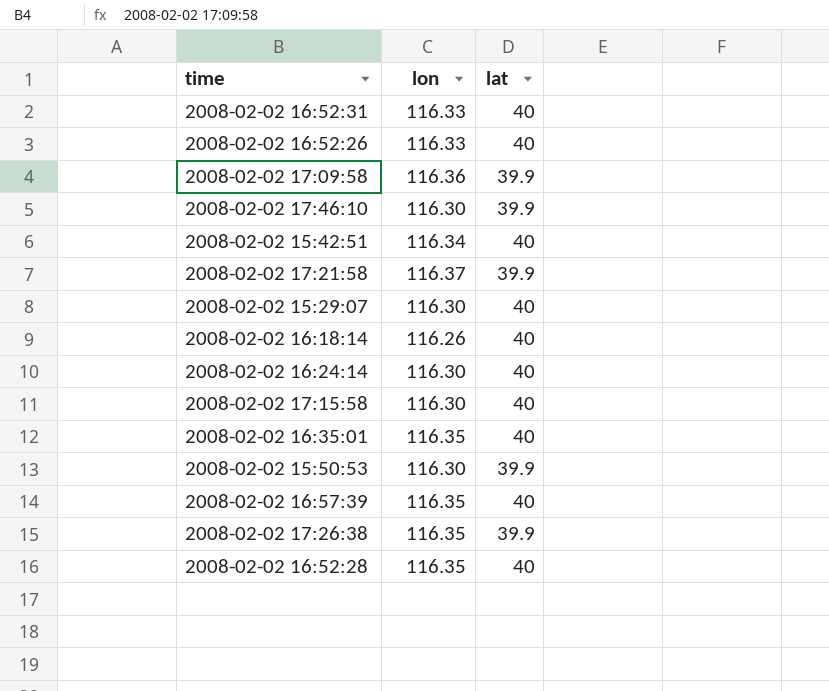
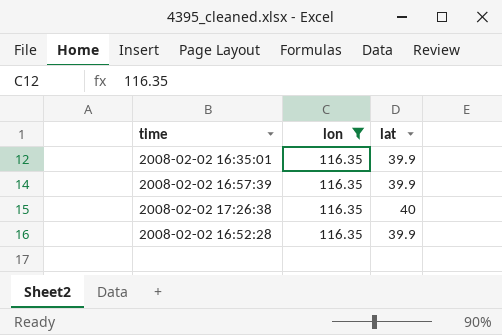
filter: none -> lon = 116.35
2008-02-02 16:35:01 | lat: 40 -> 39.9
2008-02-02 16:57:39 | lat: 40 -> 39.9
2008-02-02 17:26:38 | lat: 39.9 -> 40
2008-02-02 16:52:28 | lat: 40 -> 39.9

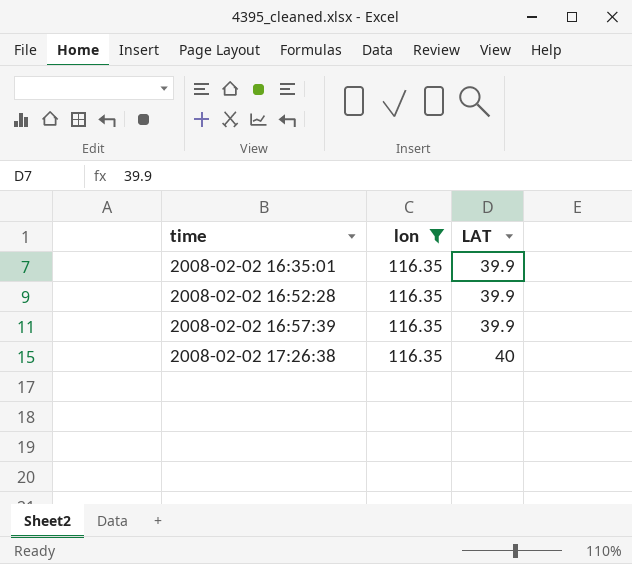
row order: none -> time ascending
column name: lat -> LAT

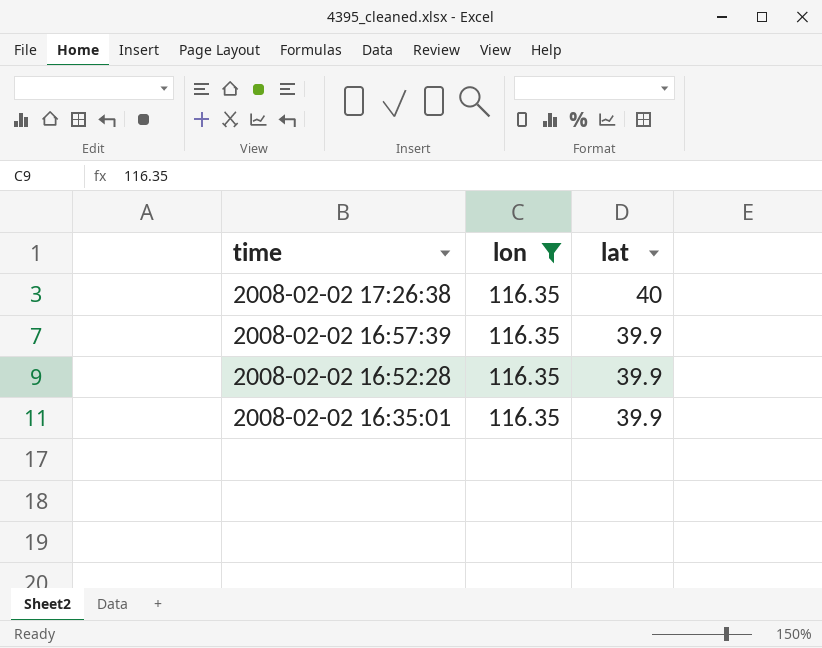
row order: time ascending -> time descending
column name: LAT -> lat

